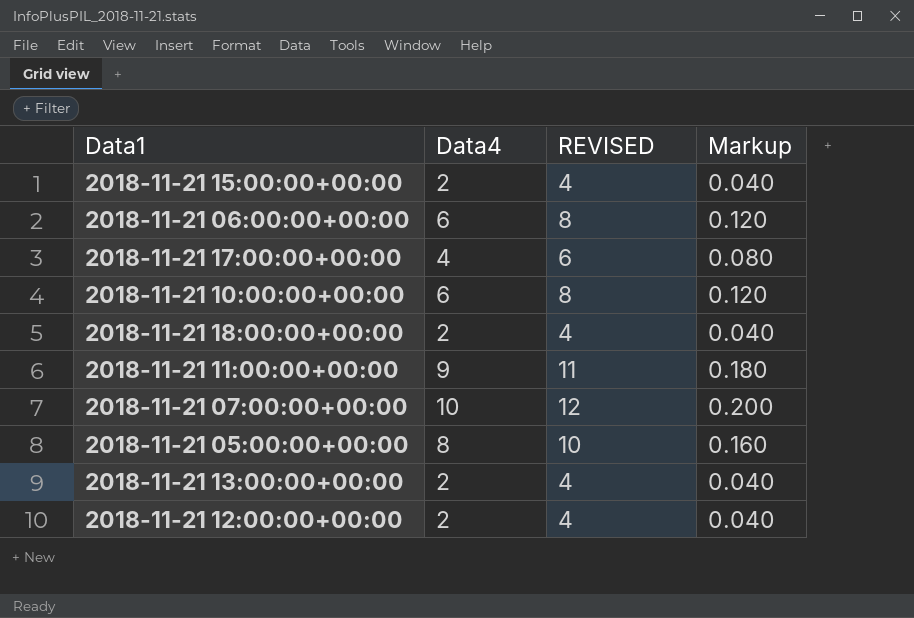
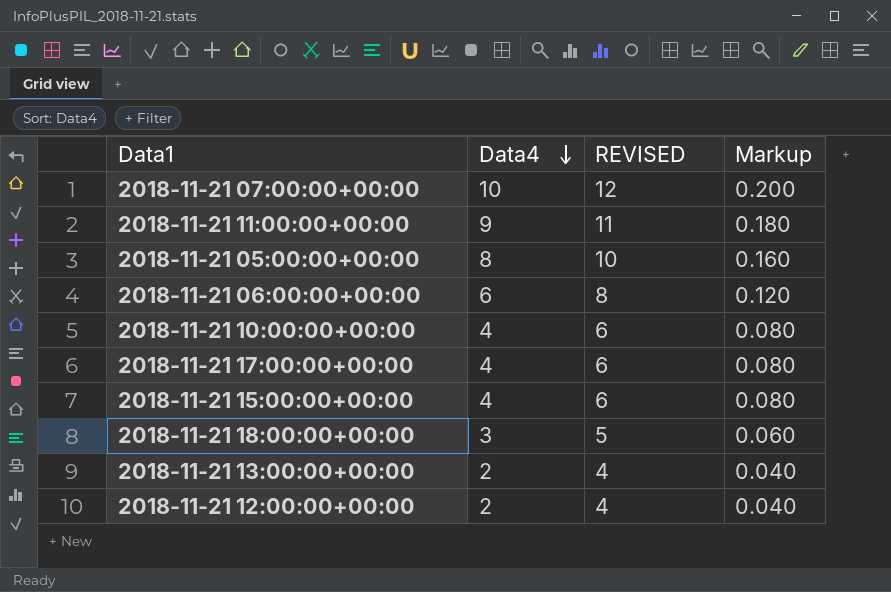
row order: none -> Data4 descending
2018-11-21 10:00:00+00:00 | Data4: 6 -> 4
2018-11-21 10:00:00+00:00 | REVISED: 8 -> 6
2018-11-21 10:00:00+00:00 | Markup: 0.120 -> 0.080
2018-11-21 15:00:00+00:00 | Data4: 2 -> 4
2018-11-21 15:00:00+00:00 | REVISED: 4 -> 6
2018-11-21 15:00:00+00:00 | Markup: 0.040 -> 0.080
2018-11-21 18:00:00+00:00 | Data4: 2 -> 3
2018-11-21 18:00:00+00:00 | REVISED: 4 -> 5
2018-11-21 18:00:00+00:00 | Markup: 0.040 -> 0.060

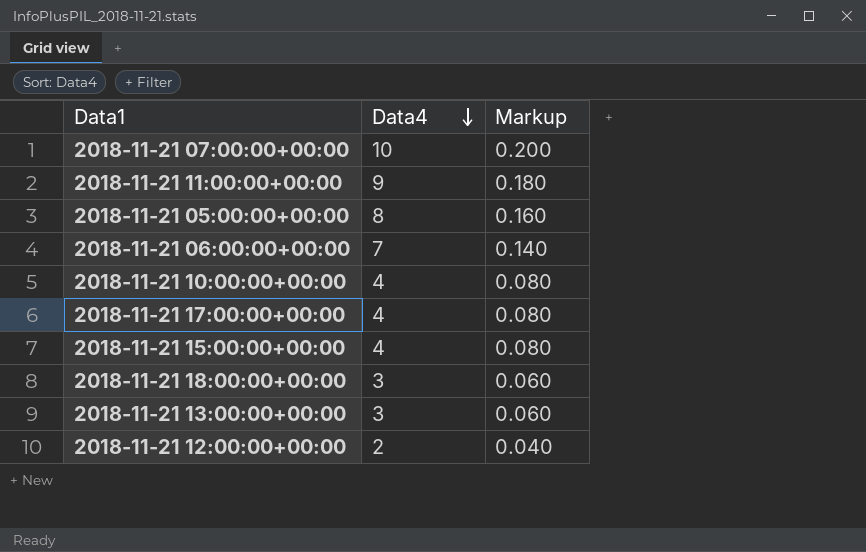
column REVISED | formula: [Data4] + 2 -> none
2018-11-21 06:00:00+00:00 | Data4: 6 -> 7
2018-11-21 06:00:00+00:00 | Markup: 0.120 -> 0.140
2018-11-21 13:00:00+00:00 | Data4: 2 -> 3
2018-11-21 13:00:00+00:00 | Markup: 0.040 -> 0.060

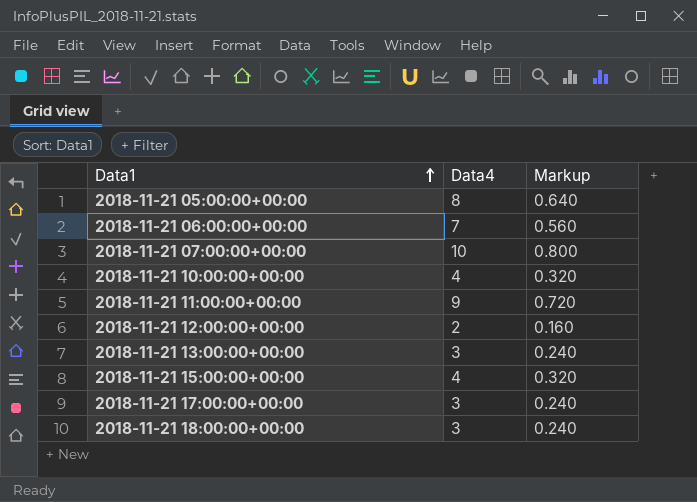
row order: Data4 descending -> Data1 ascending
column Markup | formula: [Data4] * 0.02 -> [Data4] * 0.08
2018-11-21 17:00:00+00:00 | Data4: 4 -> 3

